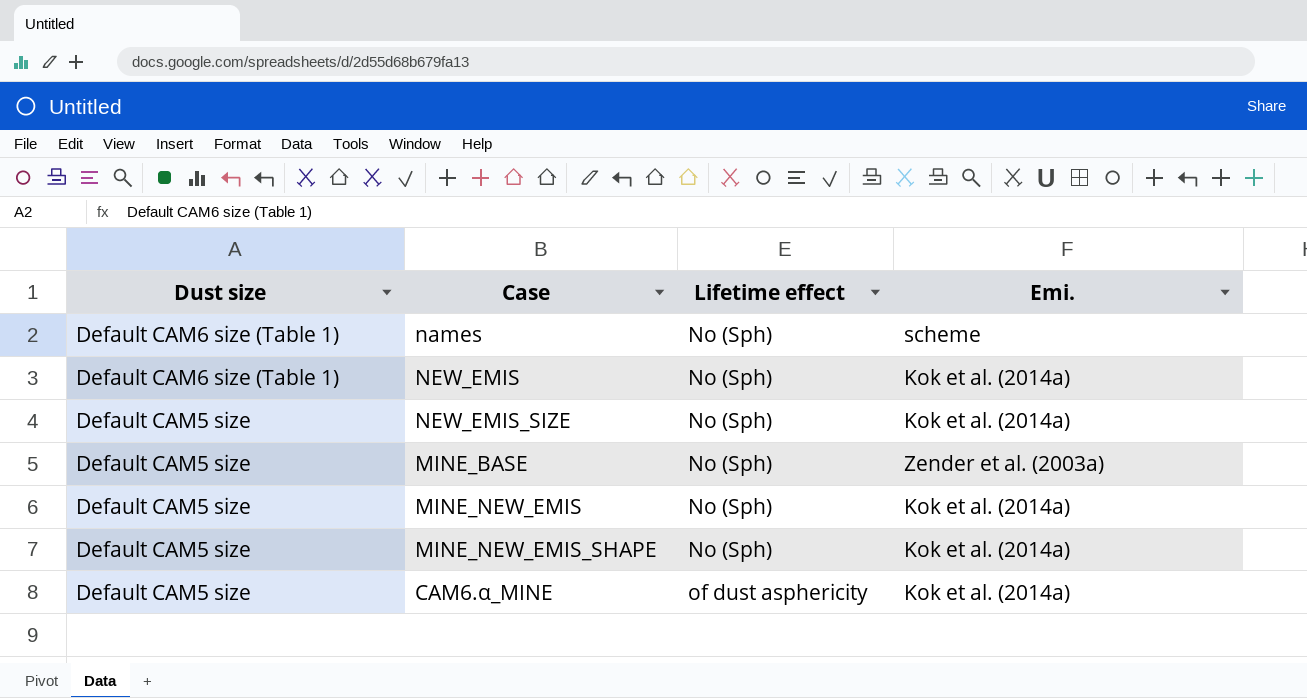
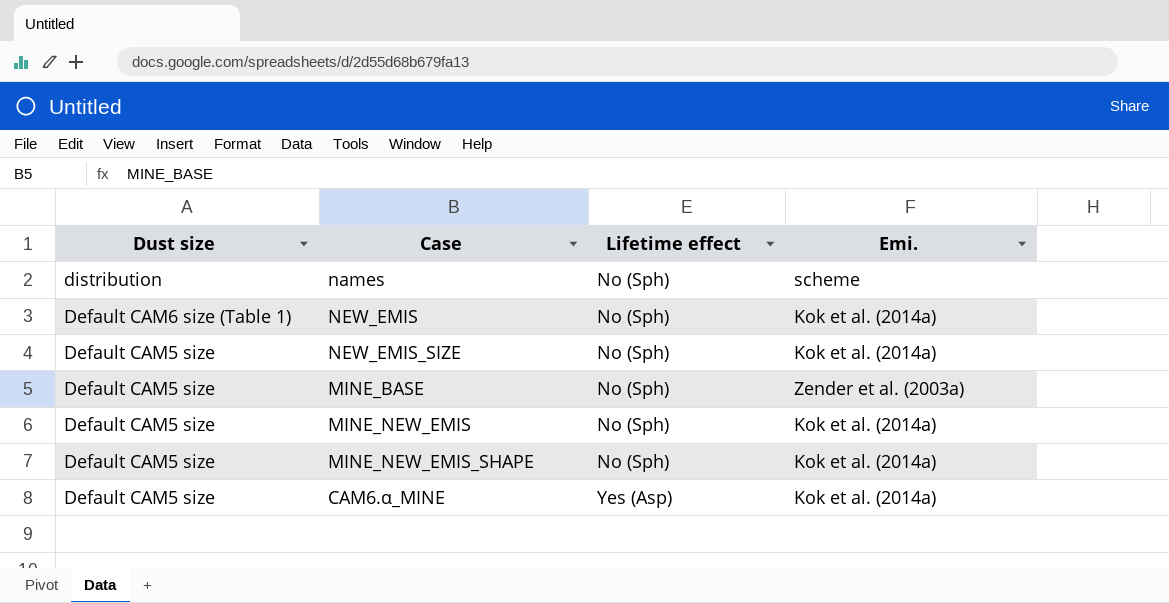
names | Dust size: Default CAM6 size (Table 1) -> distribution
CAM6.α_MINE | Lifetime effect: of dust asphericity -> Yes (Asp)

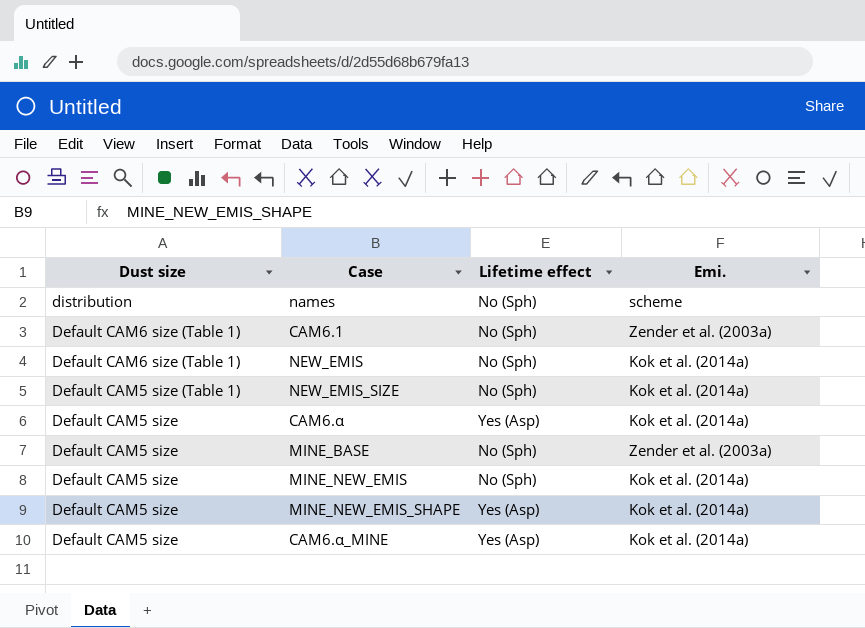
row CAM6.1: none -> Default CAM6 size (Table 1) | No (Sph) | Zender et al. (2003a)
NEW_EMIS_SIZE | Dust size: Default CAM5 size -> Default CAM5 size (Table 1)
row CAM6.α: none -> Default CAM5 size | Yes (Asp) | Kok et al. (2014a)
MINE_NEW_EMIS_SHAPE | Lifetime effect: No (Sph) -> Yes (Asp)

